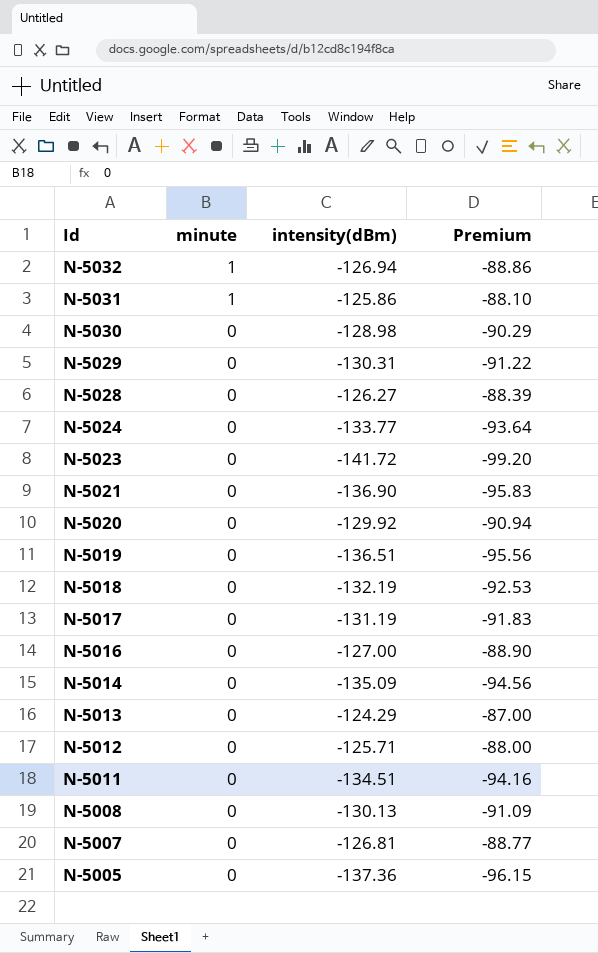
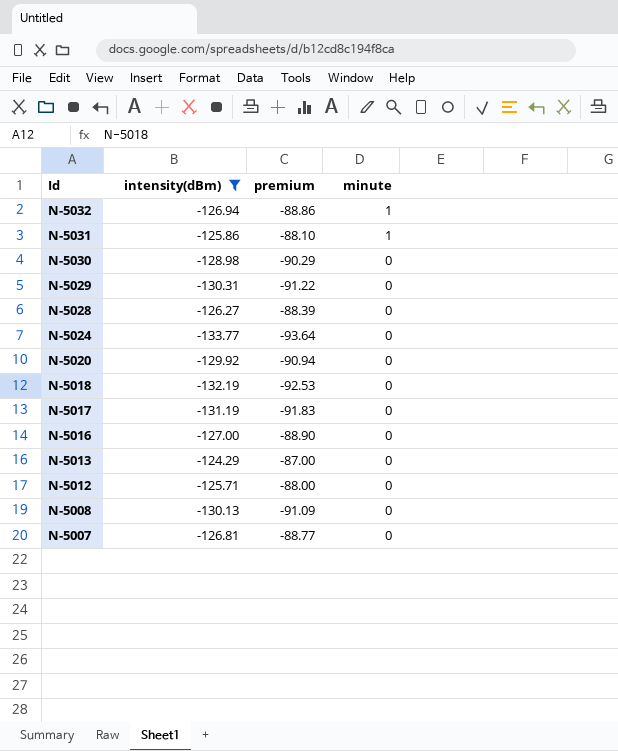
filter: none -> intensity(dBm) >= -133.77
column name: Premium -> premium
column minute | position: 2 -> 4

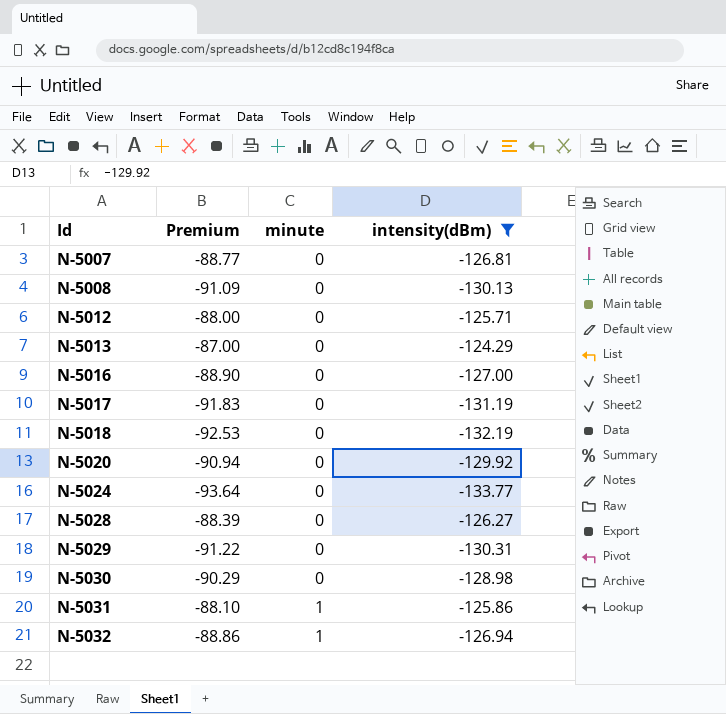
row order: Id descending -> Id ascending
column name: premium -> Premium
column intensity(dBm) | position: 2 -> 4

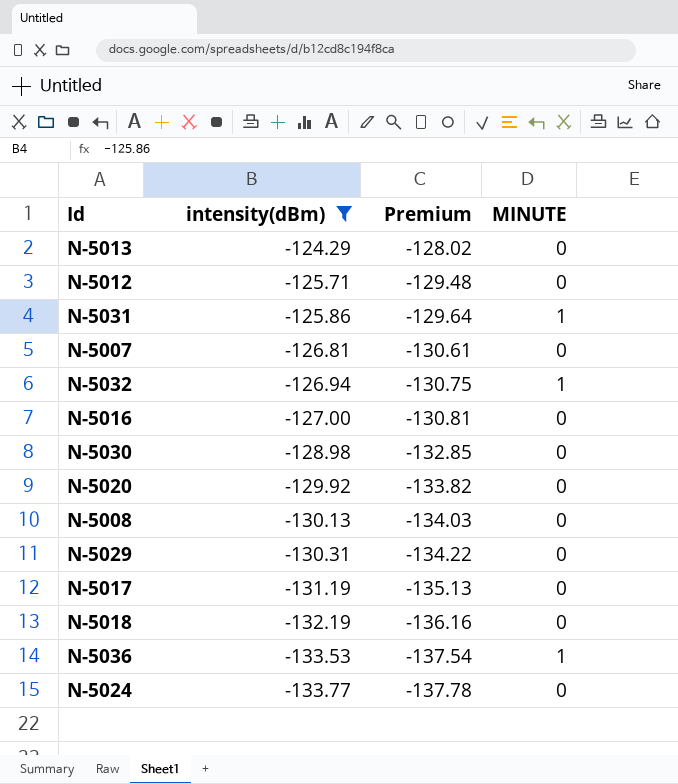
row order: Id ascending -> intensity(dBm) descending
column intensity(dBm) | position: 4 -> 2
column Premium | formula: [intensity(dBm)] * 0.7 -> [intensity(dBm)] * 1.03
column name: minute -> MINUTE
row N-5028: -88.39 | 0 | -126.27 -> none
row N-5036: none -> -133.53 | -137.54 | 1

